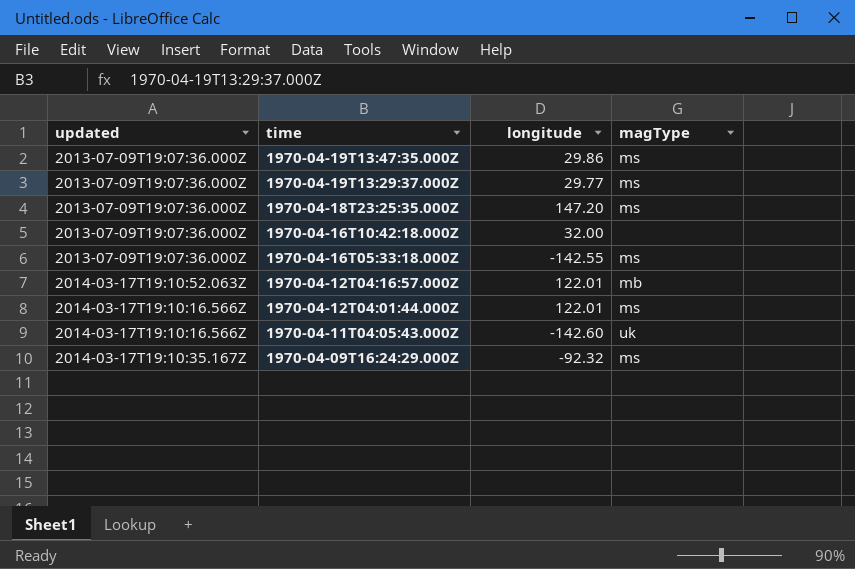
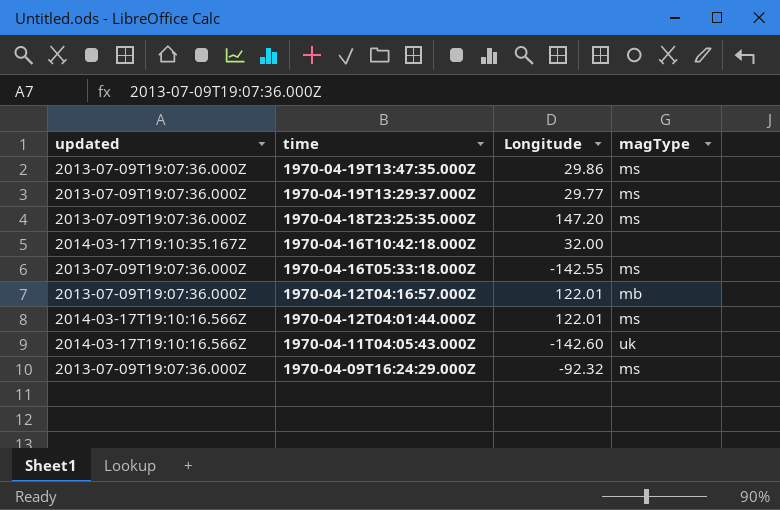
column name: longitude -> Longitude
1970-04-16T10:42:18.000Z | updated: 2013-07-09T19:07:36.000Z -> 2014-03-17T19:10:35.167Z
1970-04-12T04:16:57.000Z | updated: 2014-03-17T19:10:52.063Z -> 2013-07-09T19:07:36.000Z
1970-04-09T16:24:29.000Z | updated: 2014-03-17T19:10:35.167Z -> 2013-07-09T19:07:36.000Z

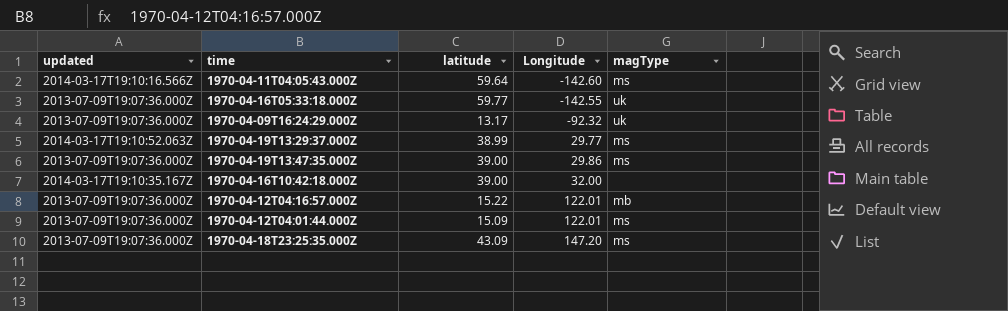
row order: time descending -> Longitude ascending
column latitude | position: none -> 3
1970-04-11T04:05:43.000Z | magType: uk -> ms
1970-04-16T05:33:18.000Z | magType: ms -> uk
1970-04-09T16:24:29.000Z | magType: ms -> uk
1970-04-19T13:29:37.000Z | updated: 2013-07-09T19:07:36.000Z -> 2014-03-17T19:10:52.063Z
1970-04-12T04:01:44.000Z | updated: 2014-03-17T19:10:16.566Z -> 2013-07-09T19:07:36.000Z

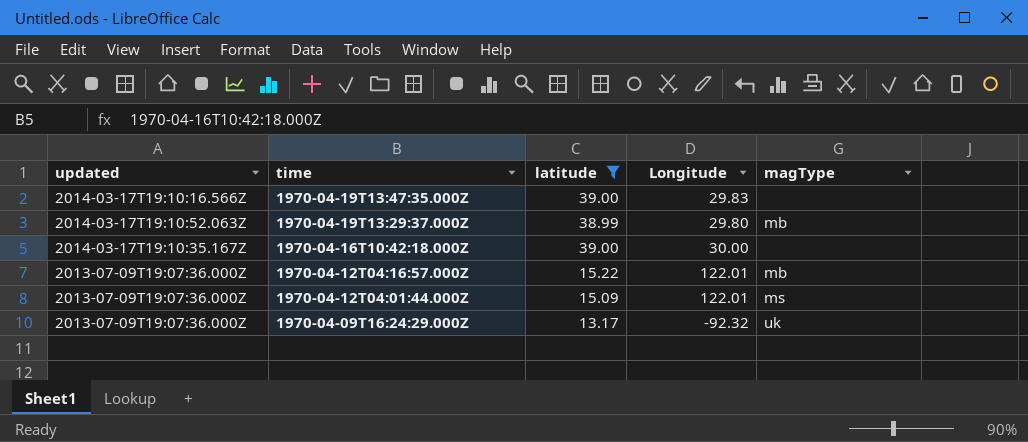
filter: none -> latitude <= 39.00
row order: Longitude ascending -> time descending
1970-04-19T13:47:35.000Z | updated: 2013-07-09T19:07:36.000Z -> 2014-03-17T19:10:16.566Z
1970-04-19T13:47:35.000Z | Longitude: 29.86 -> 29.83
1970-04-19T13:47:35.000Z | magType: ms -> none
1970-04-19T13:29:37.000Z | Longitude: 29.77 -> 29.80
1970-04-19T13:29:37.000Z | magType: ms -> mb
1970-04-16T10:42:18.000Z | Longitude: 32.00 -> 30.00

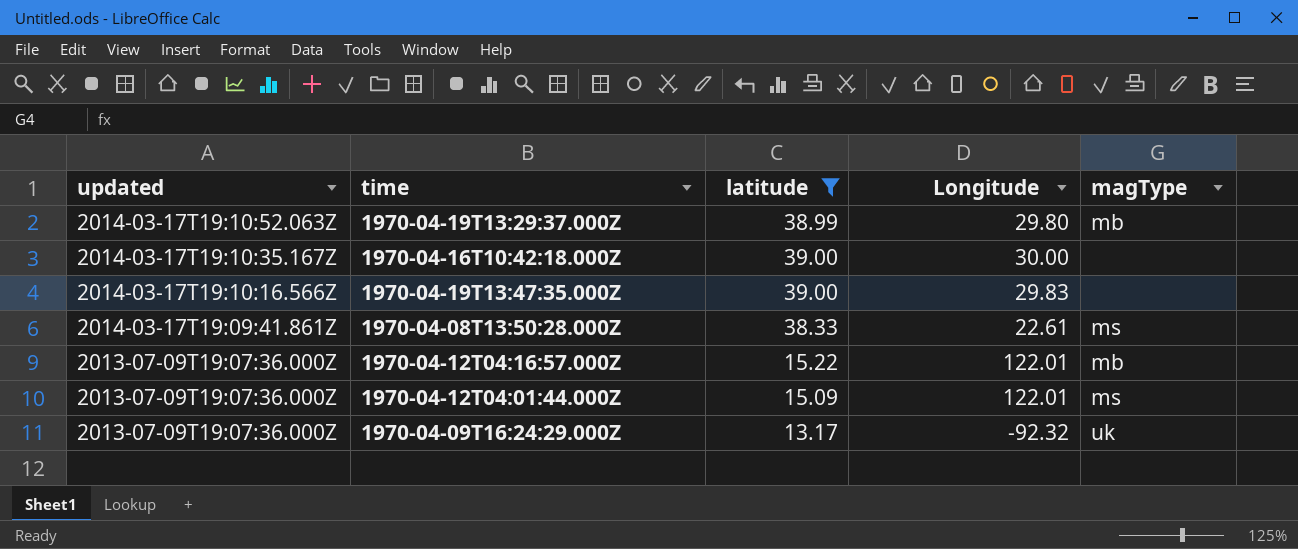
row order: time descending -> updated descending
row 1970-04-08T13:50:28.000Z: none -> 2014-03-17T19:09:41.861Z | 38.33 | 22.61 | ms

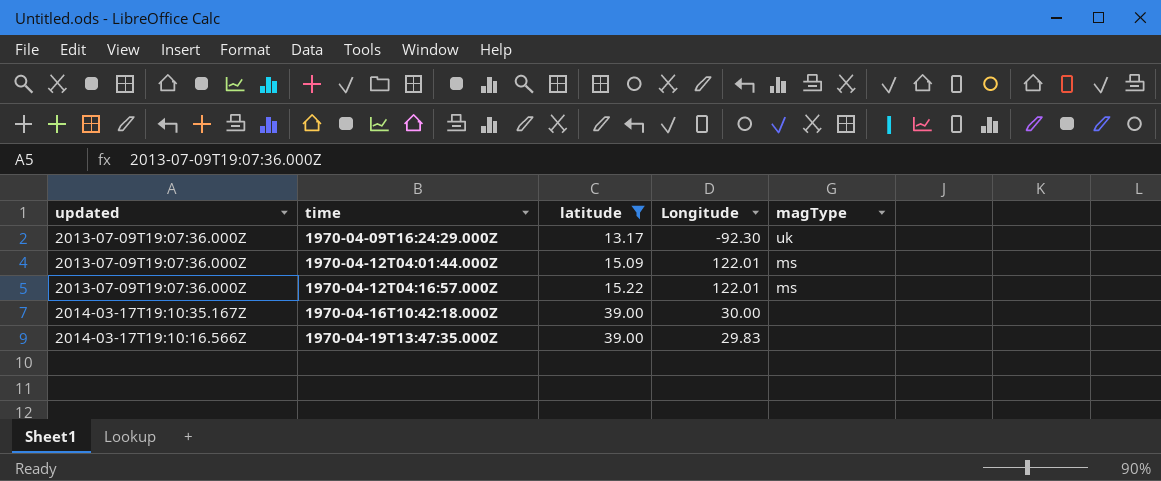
row order: updated descending -> time ascending
row 1970-04-19T13:29:37.000Z: 2014-03-17T19:10:52.063Z | 38.99 | 29.80 | mb -> none
row 1970-04-08T13:50:28.000Z: 2014-03-17T19:09:41.861Z | 38.33 | 22.61 | ms -> none
1970-04-09T16:24:29.000Z | Longitude: -92.32 -> -92.30
1970-04-12T04:16:57.000Z | magType: mb -> ms

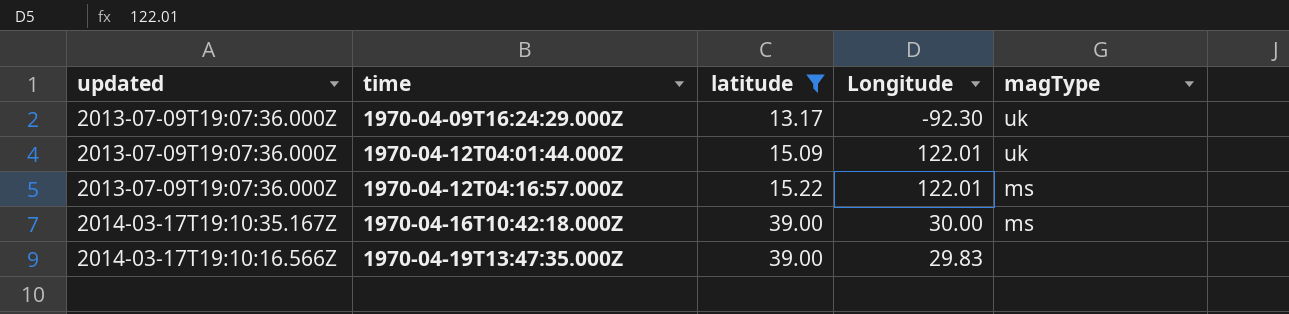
1970-04-12T04:01:44.000Z | magType: ms -> uk
1970-04-16T10:42:18.000Z | magType: none -> ms

